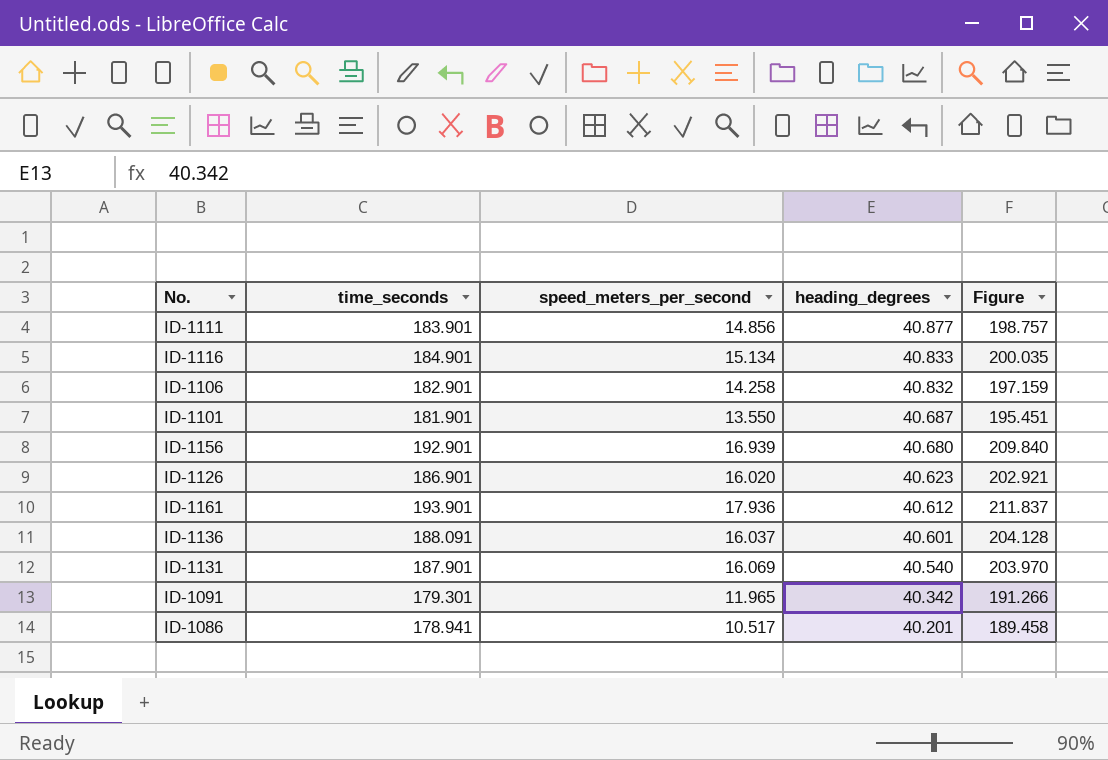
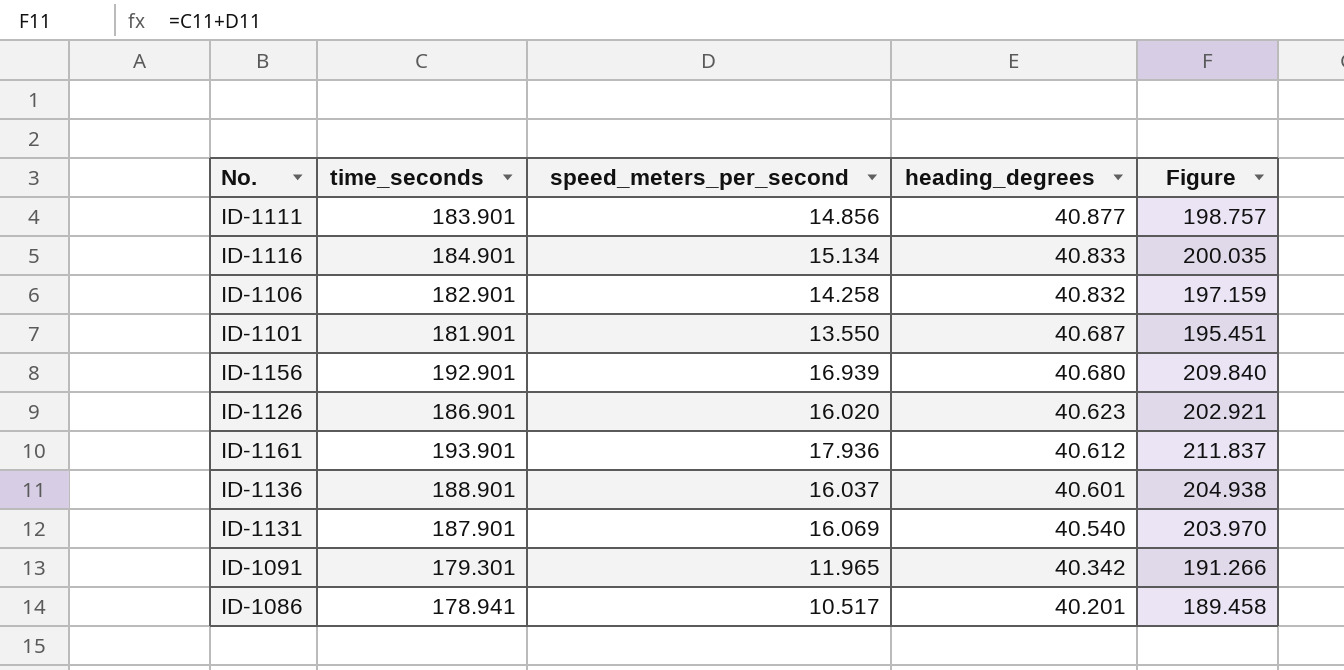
ID-1136 | time_seconds: 188.091 -> 188.901
ID-1136 | Figure: 204.128 -> 204.938

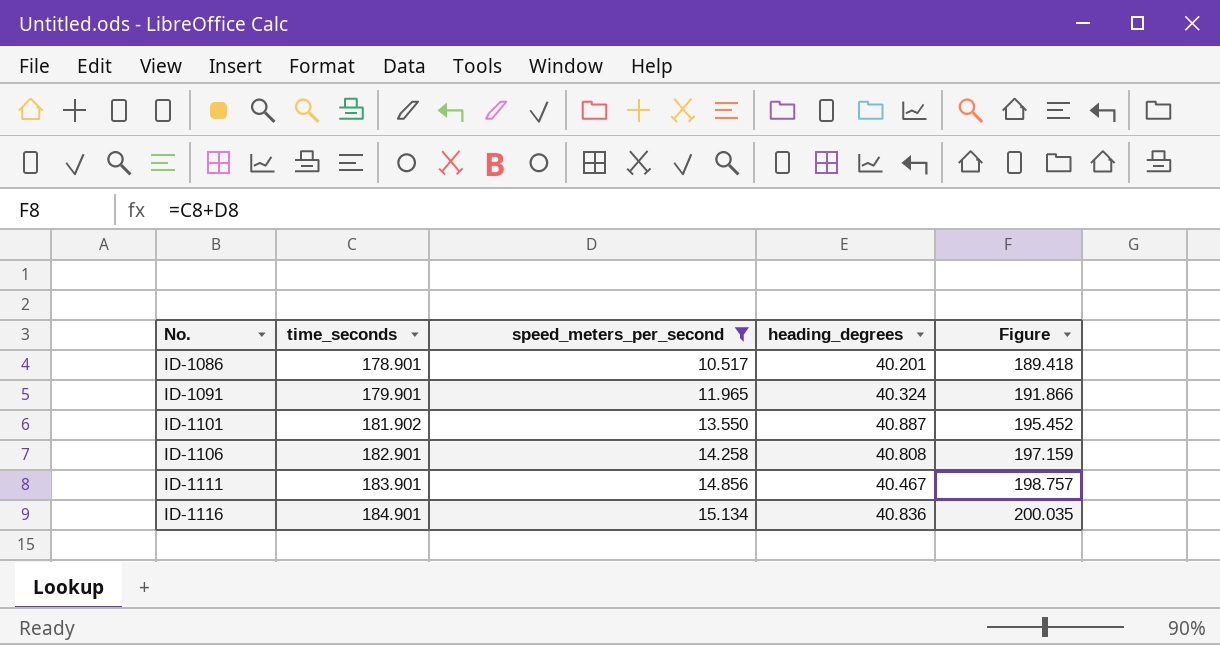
filter: none -> speed_meters_per_second <= 15.134
row order: heading_degrees descending -> No. ascending
ID-1086 | time_seconds: 178.941 -> 178.901
ID-1086 | Figure: 189.458 -> 189.418
ID-1091 | time_seconds: 179.301 -> 179.901
ID-1091 | heading_degrees: 40.342 -> 40.324
ID-1091 | Figure: 191.266 -> 191.866
ID-1101 | time_seconds: 181.901 -> 181.902
ID-1101 | heading_degrees: 40.687 -> 40.887
ID-1101 | Figure: 195.451 -> 195.452
ID-1106 | heading_degrees: 40.832 -> 40.808
ID-1111 | heading_degrees: 40.877 -> 40.467
ID-1116 | heading_degrees: 40.833 -> 40.836

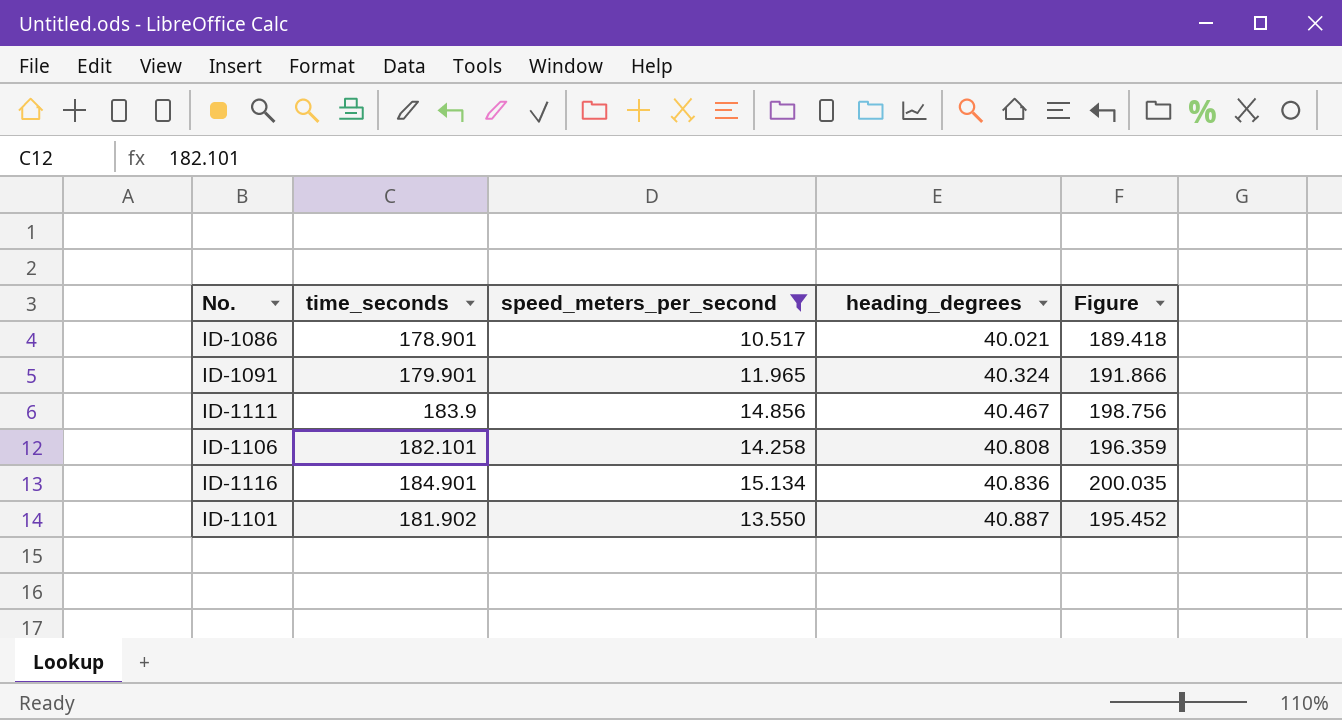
row order: No. ascending -> heading_degrees ascending
ID-1086 | heading_degrees: 40.201 -> 40.021
ID-1111 | time_seconds: 183.901 -> 183.9
ID-1111 | Figure: 198.757 -> 198.756
ID-1106 | time_seconds: 182.901 -> 182.101
ID-1106 | Figure: 197.159 -> 196.359

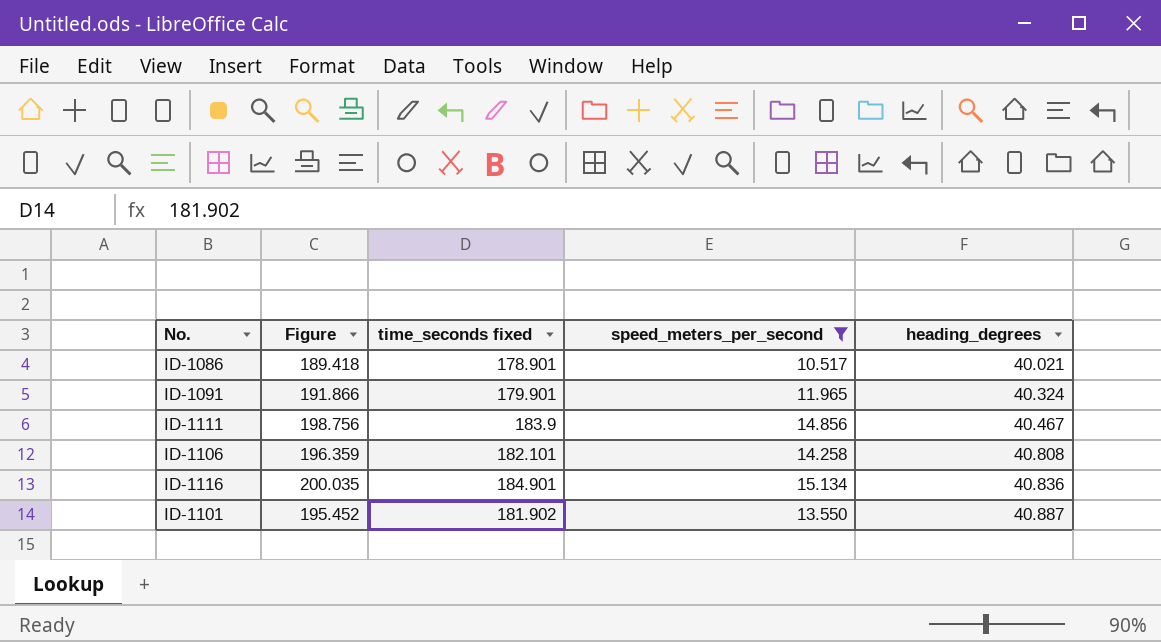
column Figure | position: 5 -> 2
column name: time_seconds -> time_seconds fixed

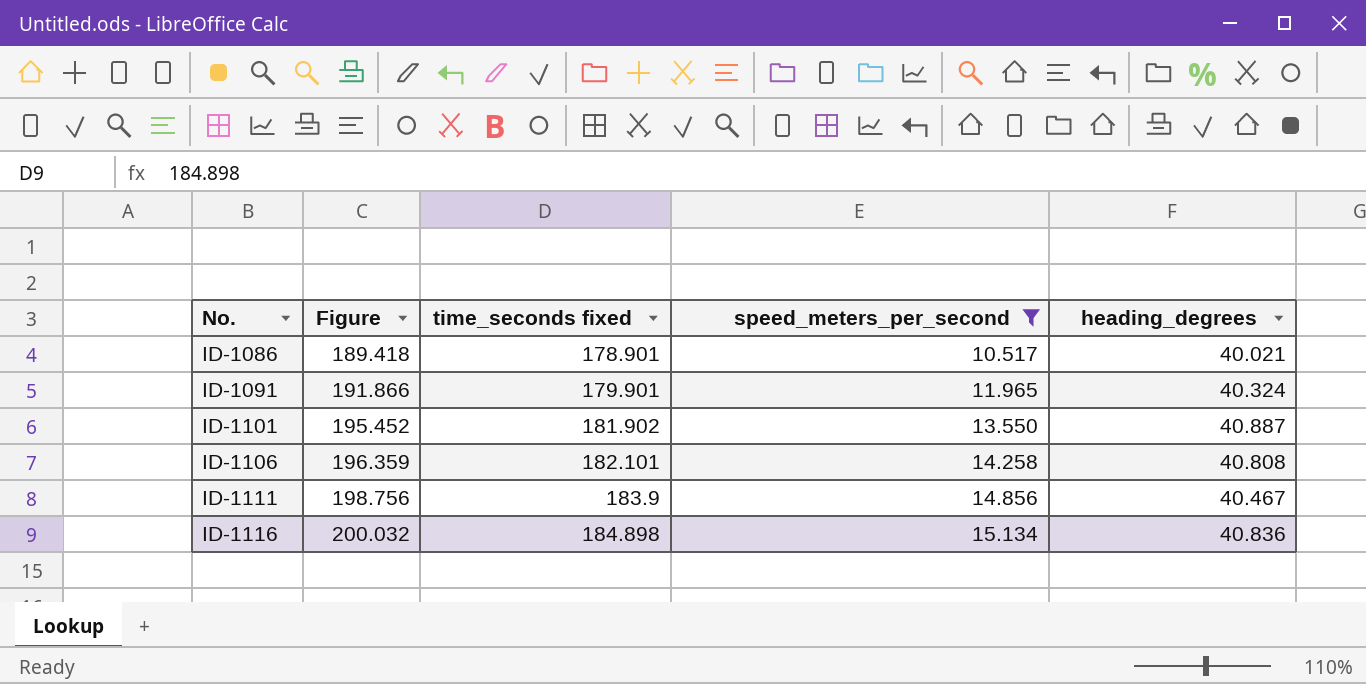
row order: heading_degrees ascending -> No. ascending
ID-1116 | Figure: 200.035 -> 200.032
ID-1116 | time_seconds fixed: 184.901 -> 184.898

